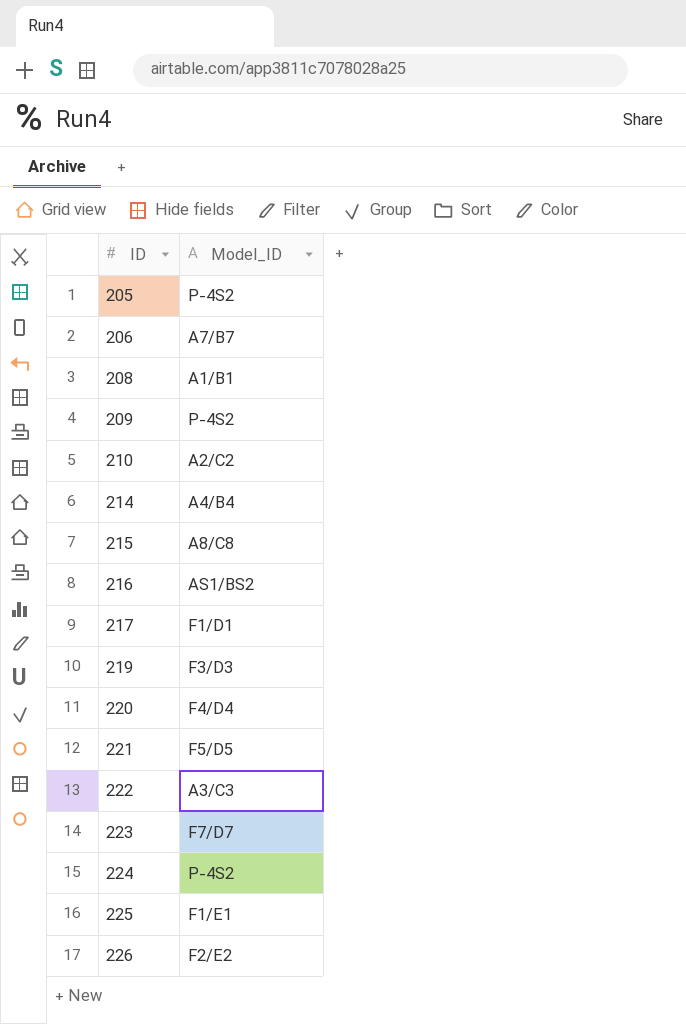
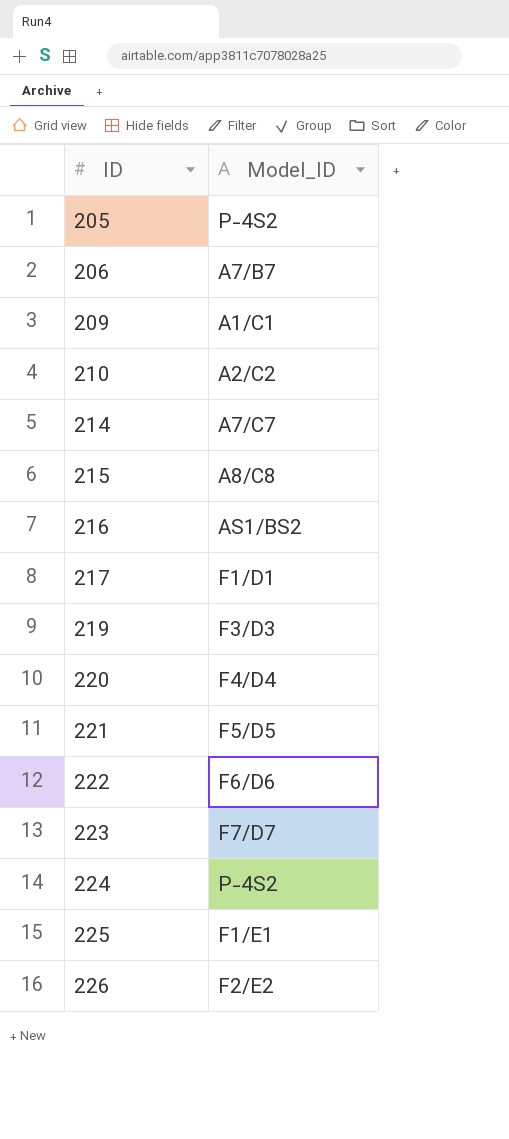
row 208: A1/B1 -> none
209 | Model_ID: P-4S2 -> A1/C1
214 | Model_ID: A4/B4 -> A7/C7
222 | Model_ID: A3/C3 -> F6/D6

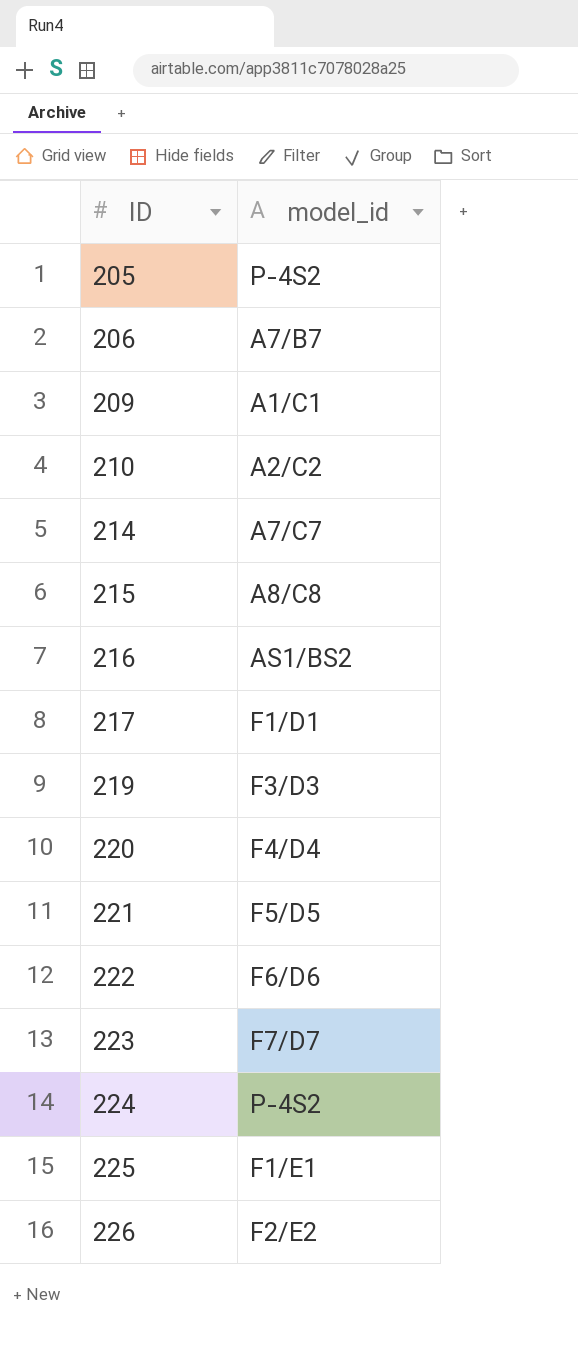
column name: Model_ID -> model_id

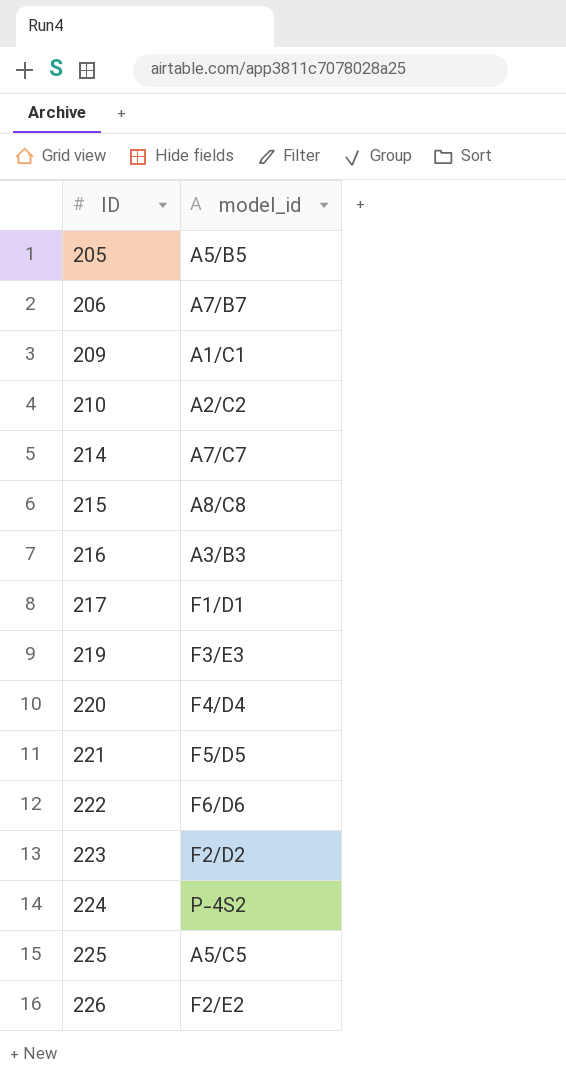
205 | model_id: P-4S2 -> A5/B5
216 | model_id: AS1/BS2 -> A3/B3
219 | model_id: F3/D3 -> F3/E3
223 | model_id: F7/D7 -> F2/D2
225 | model_id: F1/E1 -> A5/C5

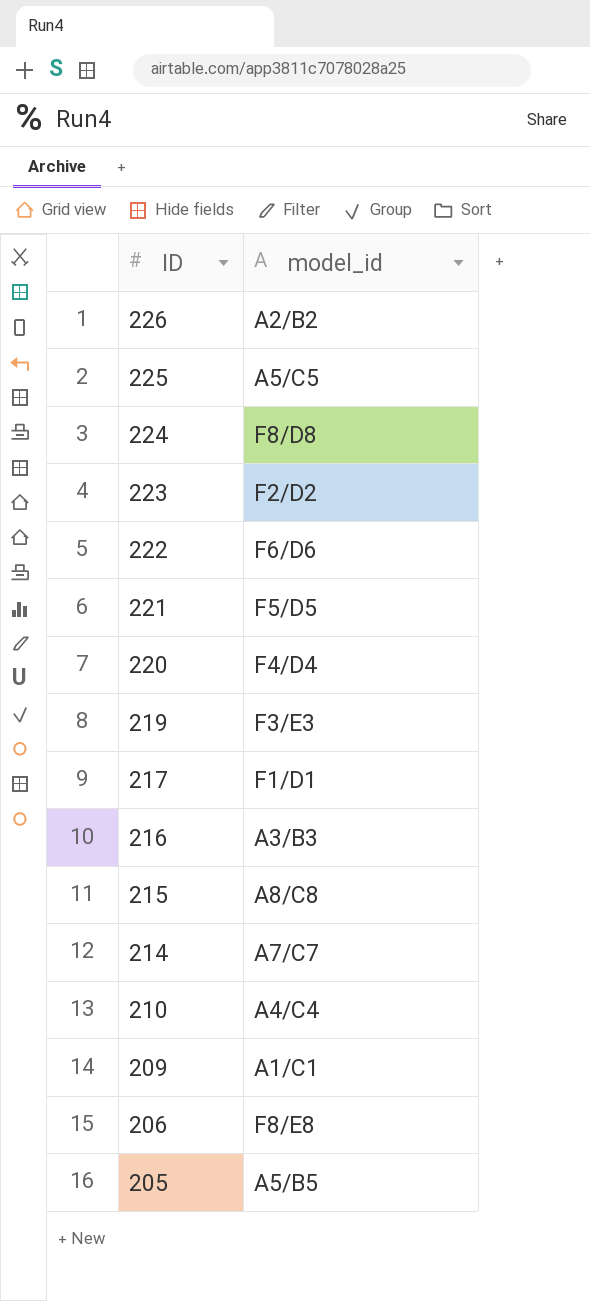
row order: ID ascending -> ID descending
226 | model_id: F2/E2 -> A2/B2
224 | model_id: P-4S2 -> F8/D8
210 | model_id: A2/C2 -> A4/C4
206 | model_id: A7/B7 -> F8/E8

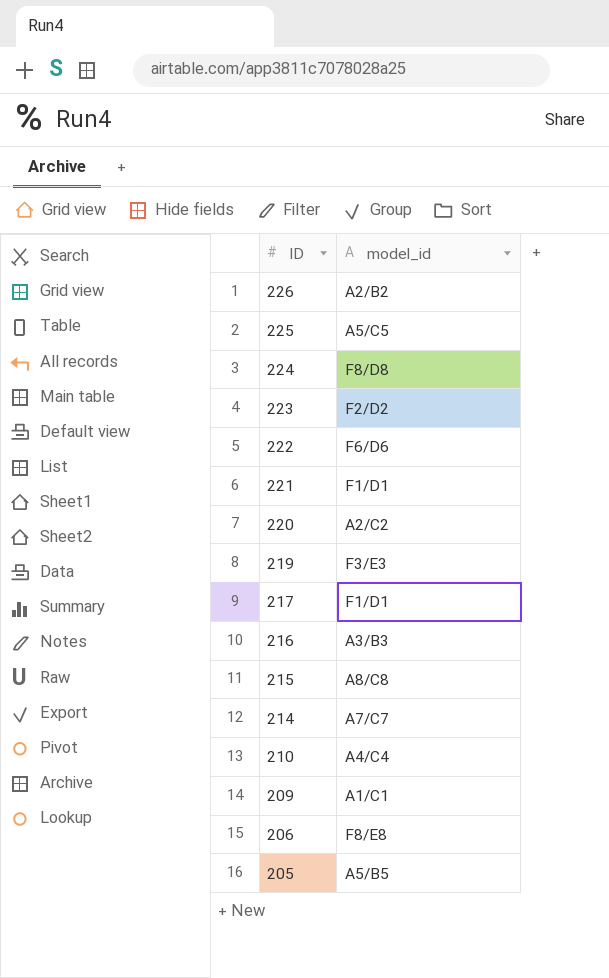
221 | model_id: F5/D5 -> F1/D1
220 | model_id: F4/D4 -> A2/C2

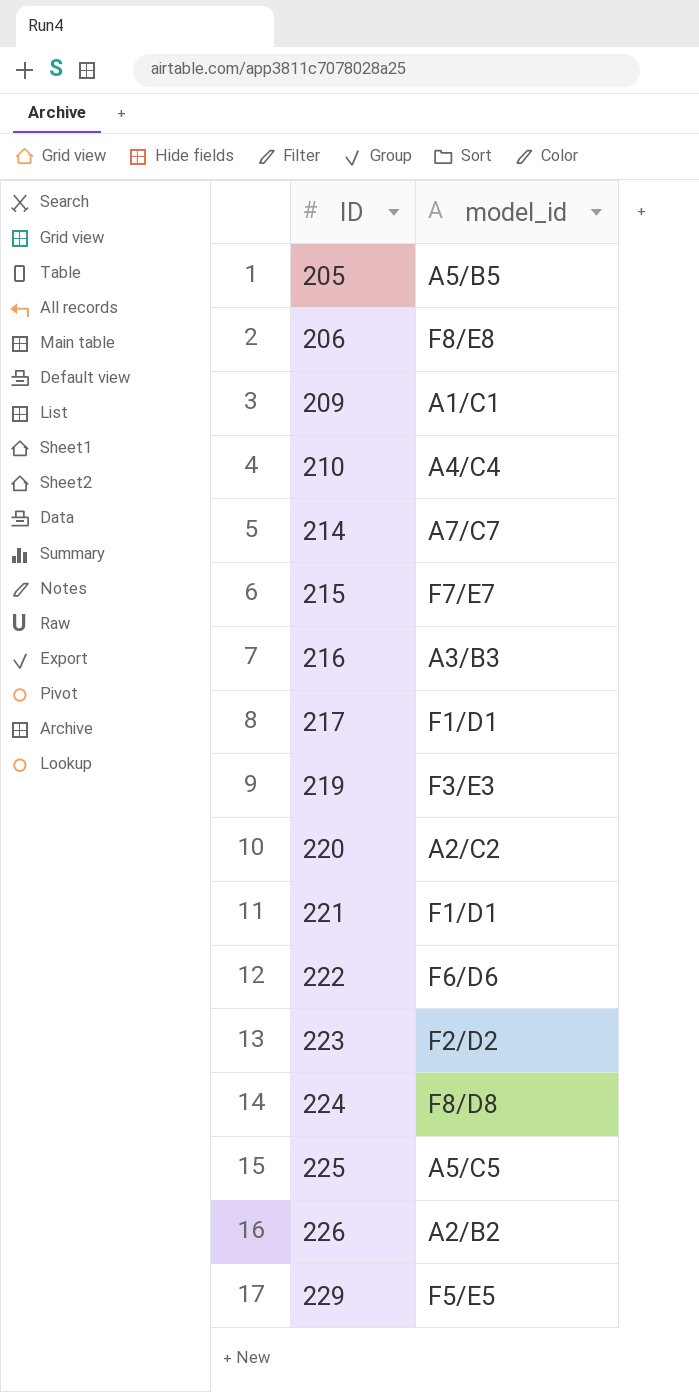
row order: ID descending -> ID ascending
215 | model_id: A8/C8 -> F7/E7
row 229: none -> F5/E5

